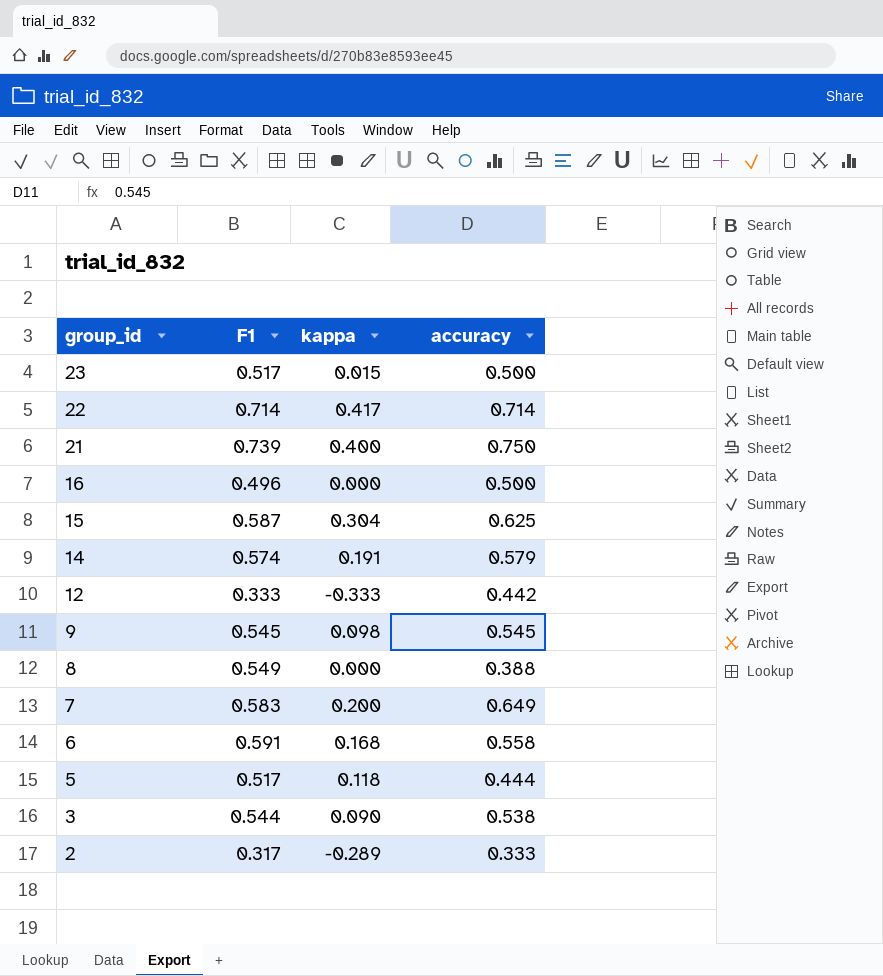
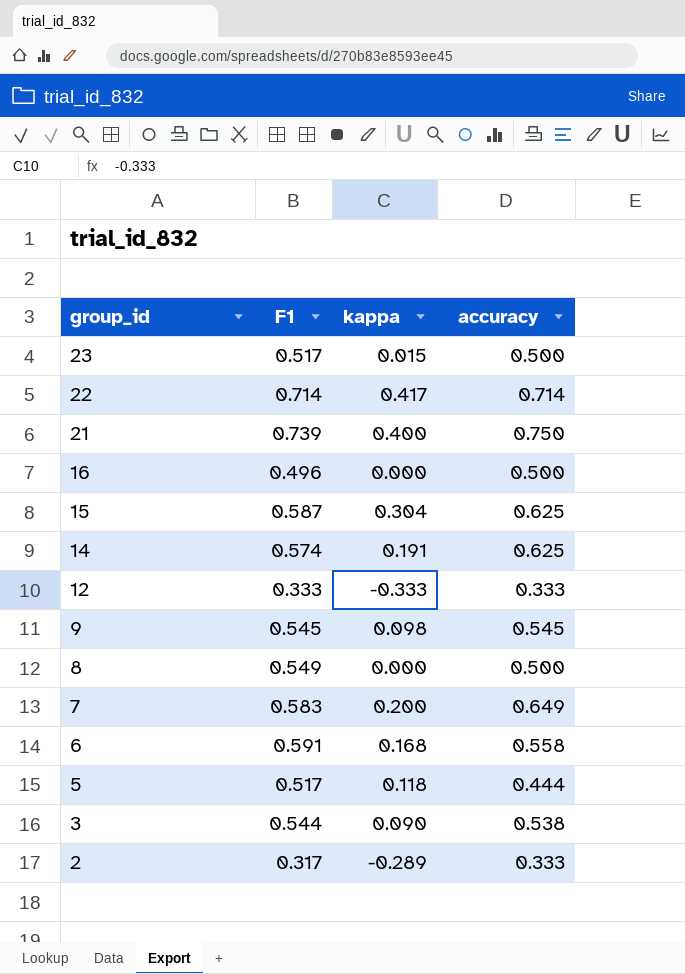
14 | accuracy: 0.579 -> 0.625
12 | accuracy: 0.442 -> 0.333
8 | accuracy: 0.388 -> 0.500

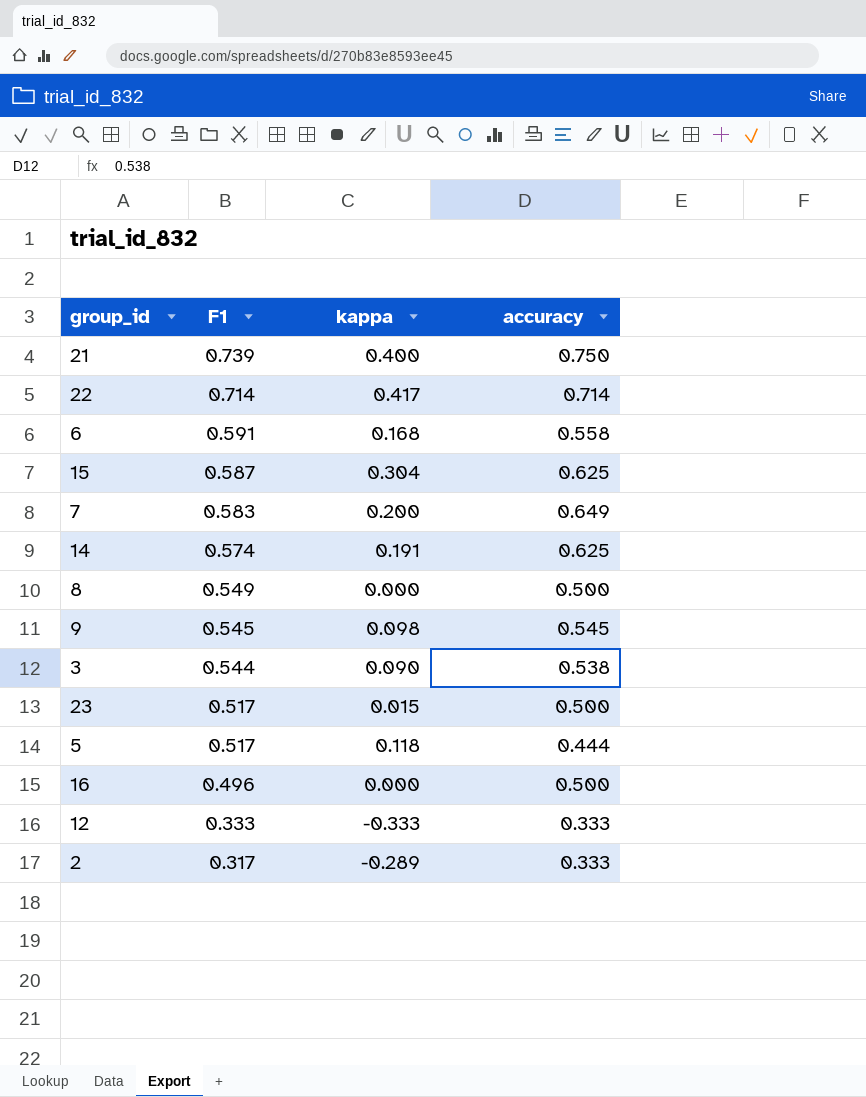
row order: group_id descending -> F1 descending

